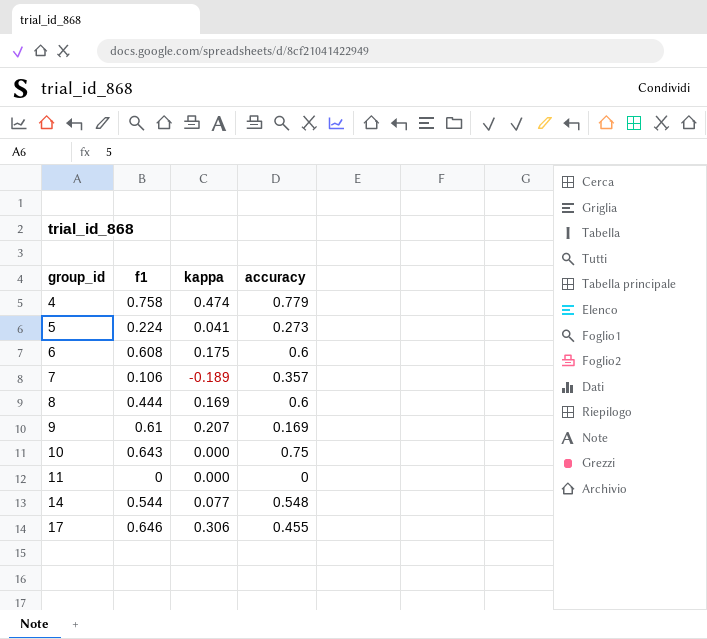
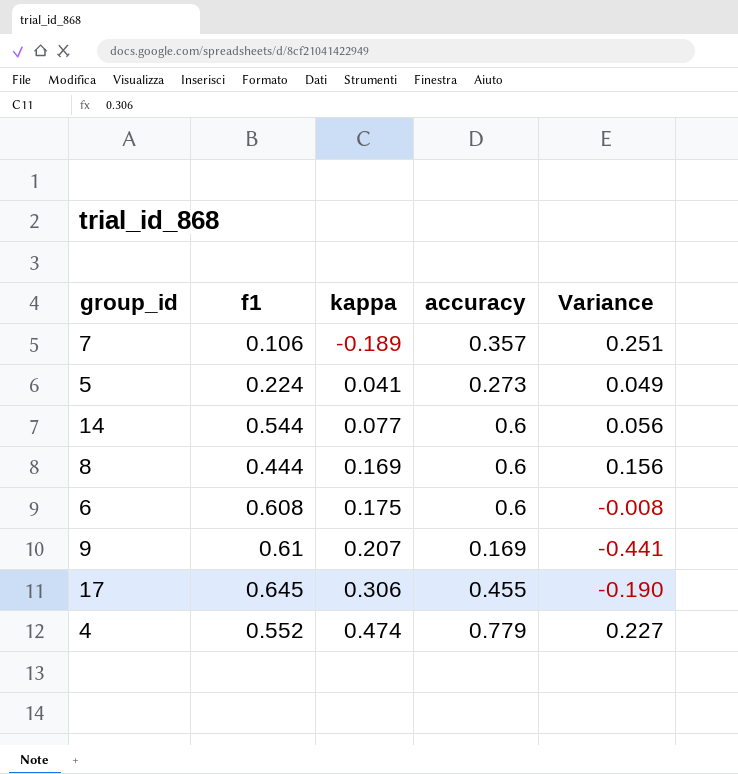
row order: group_id ascending -> kappa ascending
column Variance | formula: none -> [accuracy] - [f1]
row 10: 0.643 | 0.000 | 0.75 -> none
row 11: 0 | 0.000 | 0 -> none
14 | accuracy: 0.548 -> 0.6
17 | f1: 0.646 -> 0.645
4 | f1: 0.758 -> 0.552

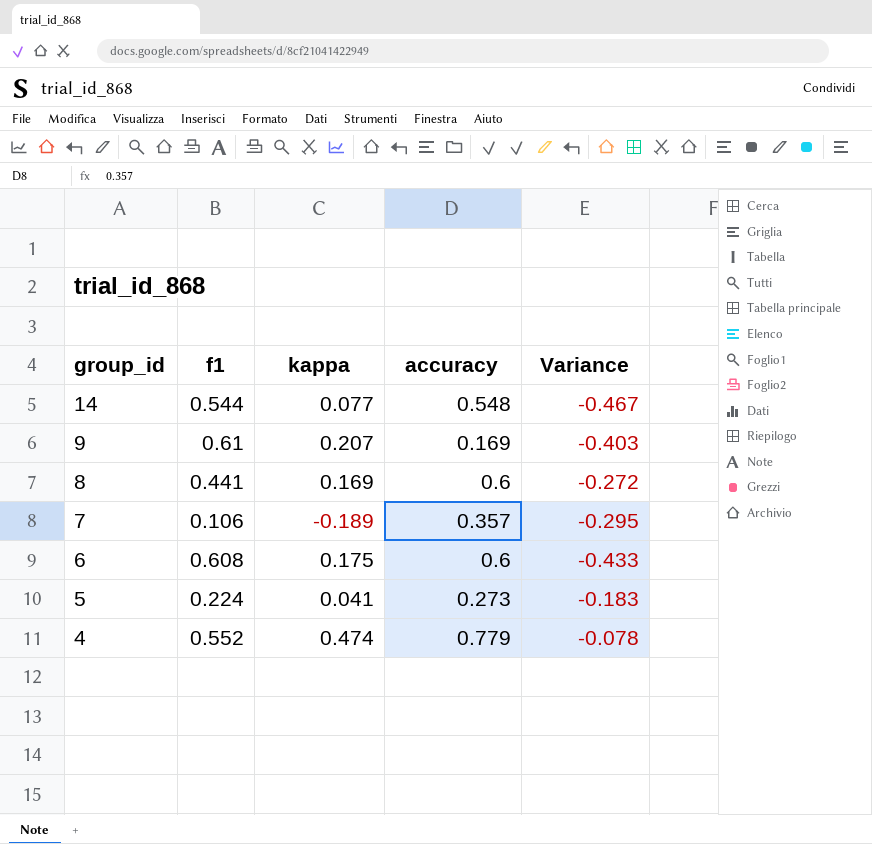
row order: kappa ascending -> group_id descending
column Variance | formula: [accuracy] - [f1] -> [kappa] - [f1]
row 17: 0.645 | 0.306 | 0.455 | -0.190 -> none
14 | accuracy: 0.6 -> 0.548
8 | f1: 0.444 -> 0.441

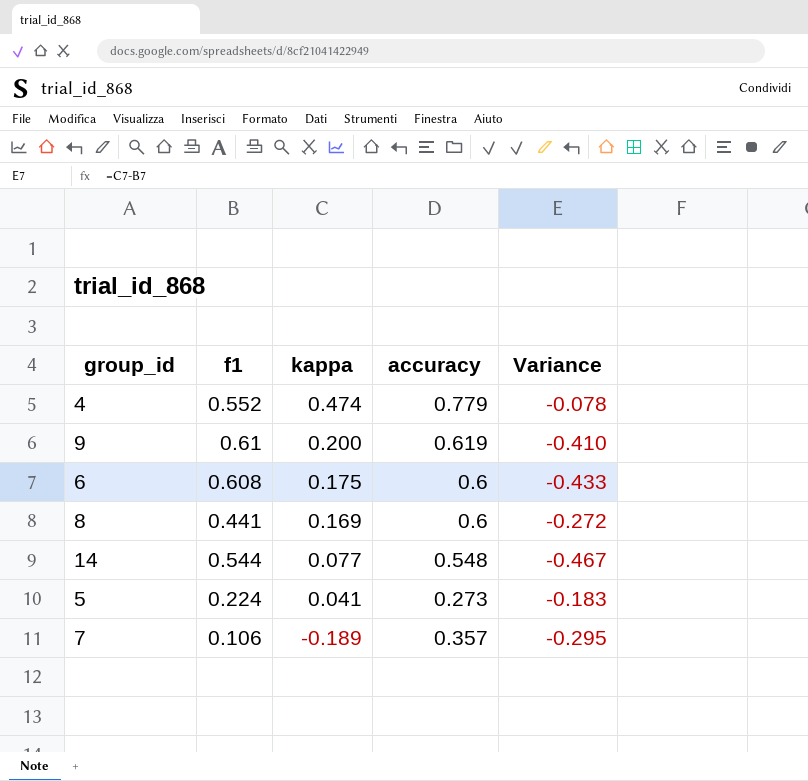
row order: group_id descending -> kappa descending
9 | kappa: 0.207 -> 0.200
9 | accuracy: 0.169 -> 0.619
9 | Variance: -0.403 -> -0.410

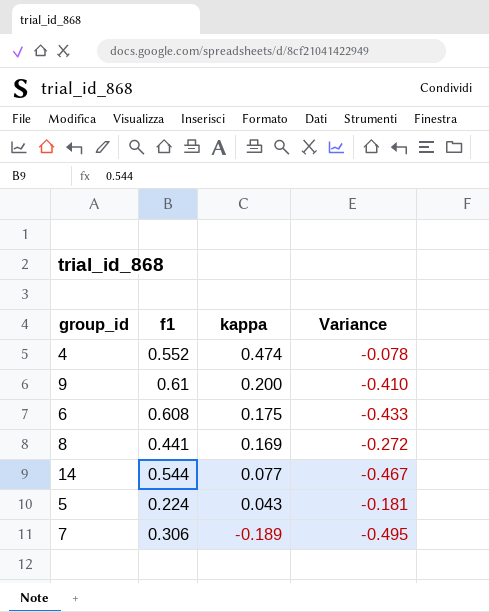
column accuracy | position: 4 -> none
5 | kappa: 0.041 -> 0.043
5 | Variance: -0.183 -> -0.181
7 | f1: 0.106 -> 0.306
7 | Variance: -0.295 -> -0.495

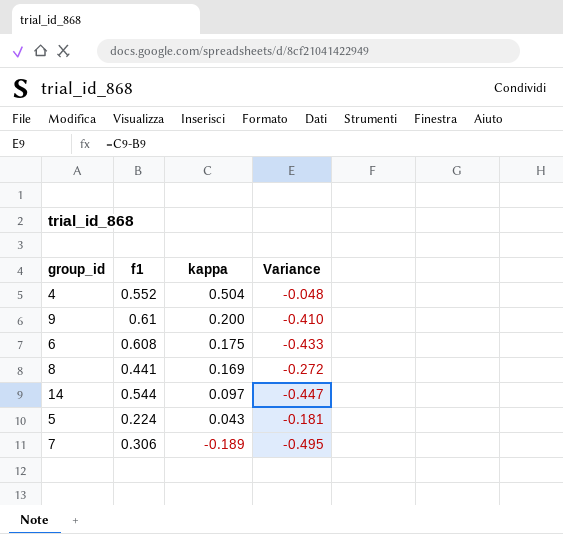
4 | kappa: 0.474 -> 0.504
4 | Variance: -0.078 -> -0.048
14 | kappa: 0.077 -> 0.097
14 | Variance: -0.467 -> -0.447

